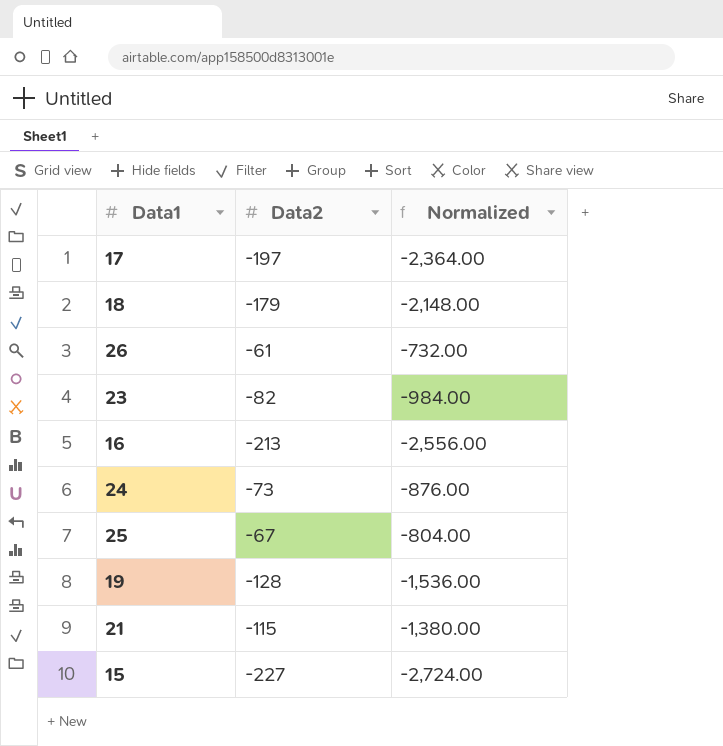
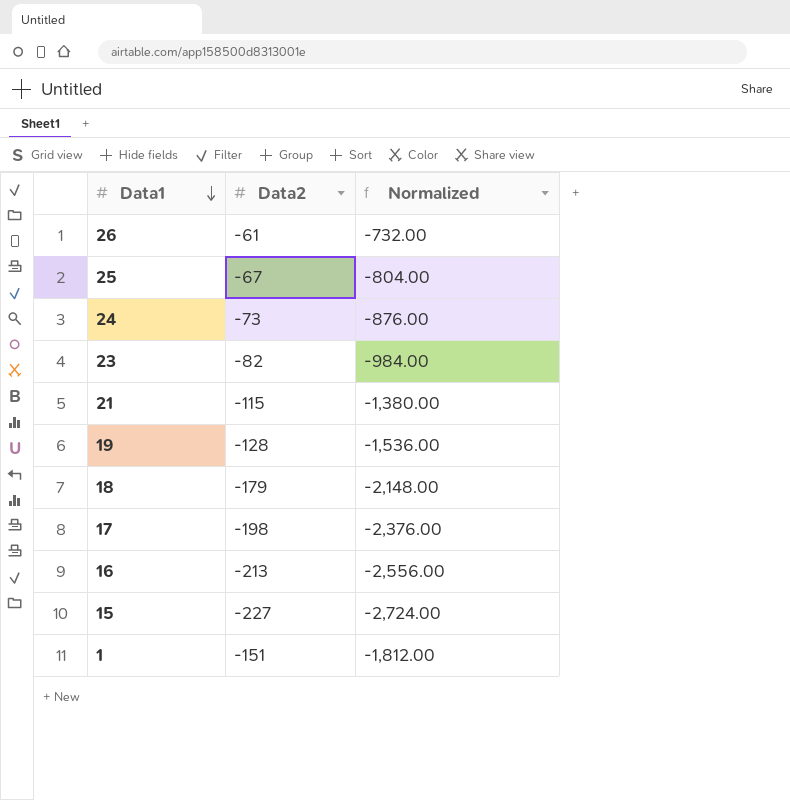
row order: none -> Data1 descending
17 | Data2: -197 -> -198
17 | Normalized: -2,364.00 -> -2,376.00
row 1: none -> -151 | -1,812.00

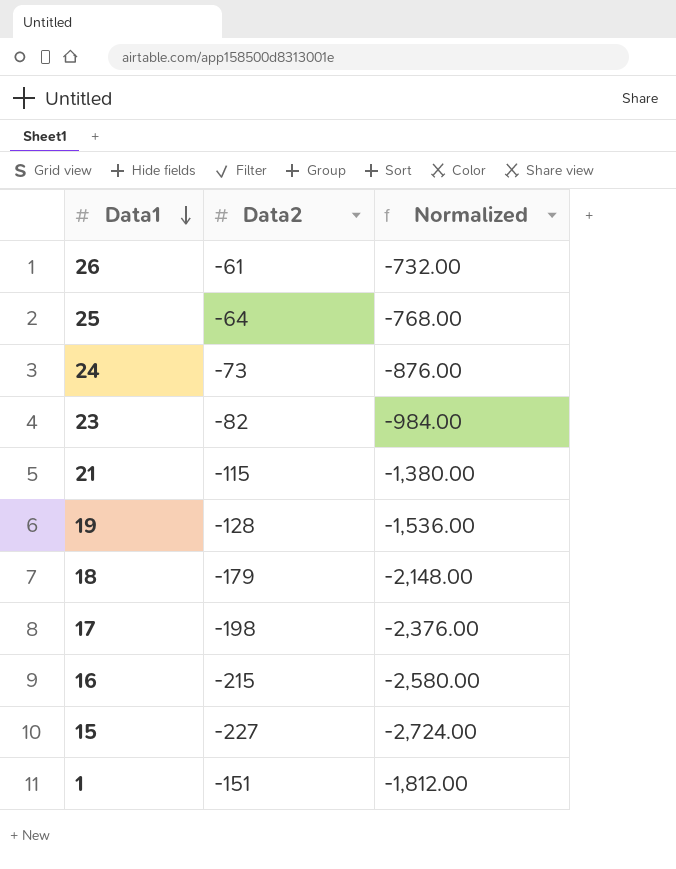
25 | Data2: -67 -> -64
25 | Normalized: -804.00 -> -768.00
16 | Data2: -213 -> -215
16 | Normalized: -2,556.00 -> -2,580.00

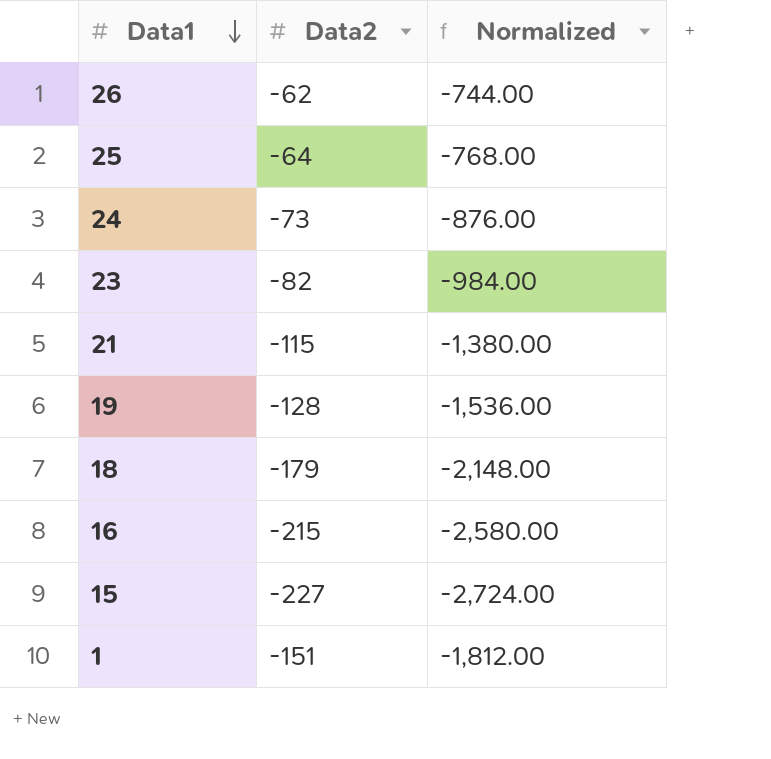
row 17: -198 | -2,376.00 -> none
26 | Data2: -61 -> -62
26 | Normalized: -732.00 -> -744.00

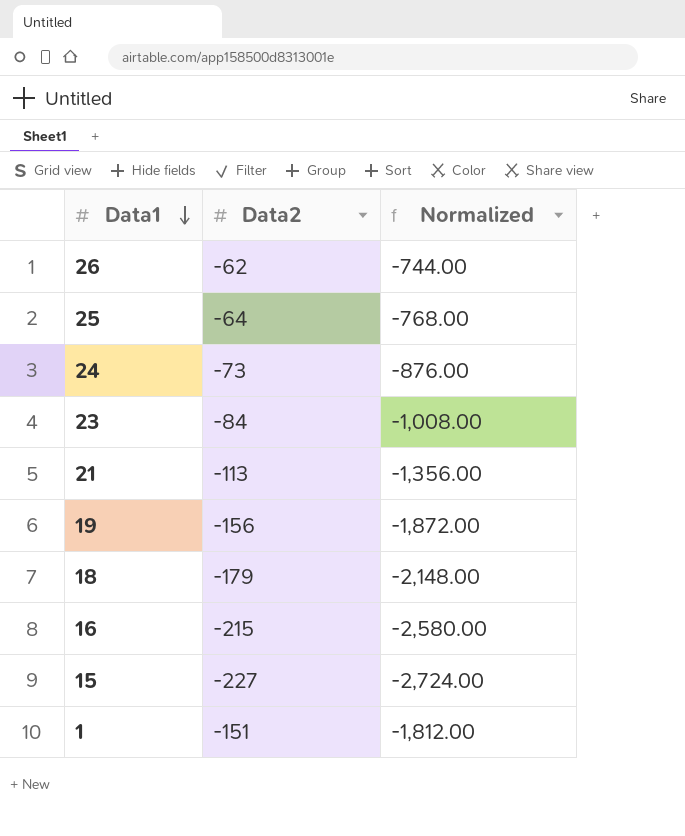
23 | Data2: -82 -> -84
23 | Normalized: -984.00 -> -1,008.00
21 | Data2: -115 -> -113
21 | Normalized: -1,380.00 -> -1,356.00
19 | Data2: -128 -> -156
19 | Normalized: -1,536.00 -> -1,872.00

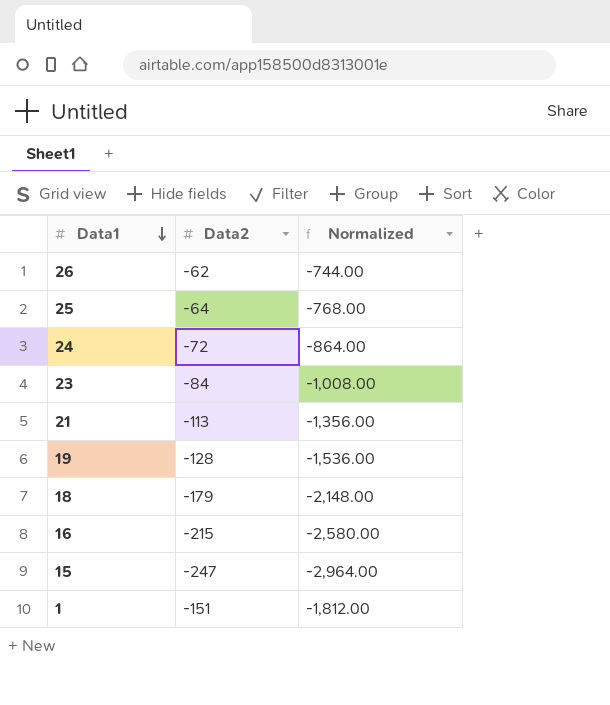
24 | Data2: -73 -> -72
24 | Normalized: -876.00 -> -864.00
19 | Data2: -156 -> -128
19 | Normalized: -1,872.00 -> -1,536.00
15 | Data2: -227 -> -247
15 | Normalized: -2,724.00 -> -2,964.00

